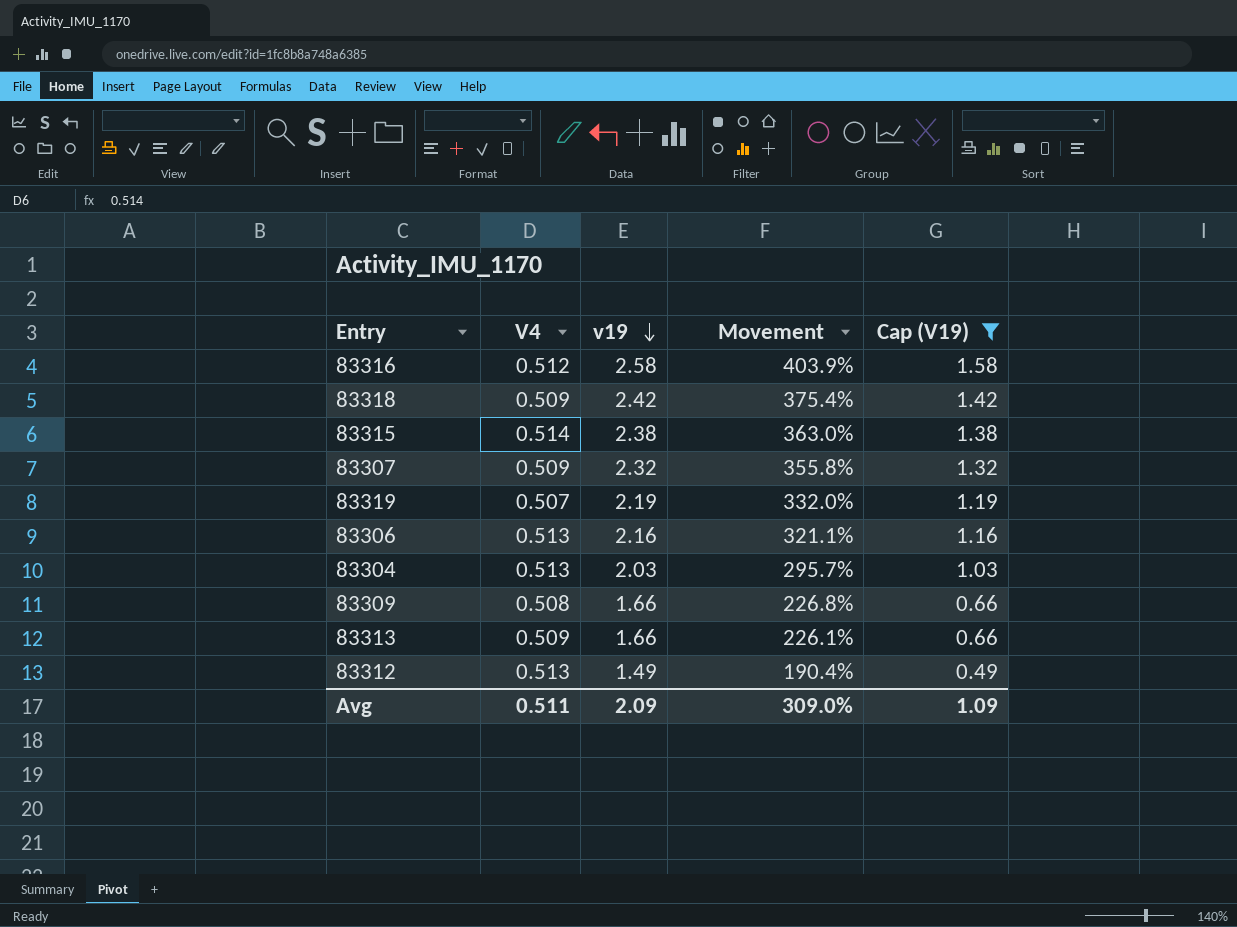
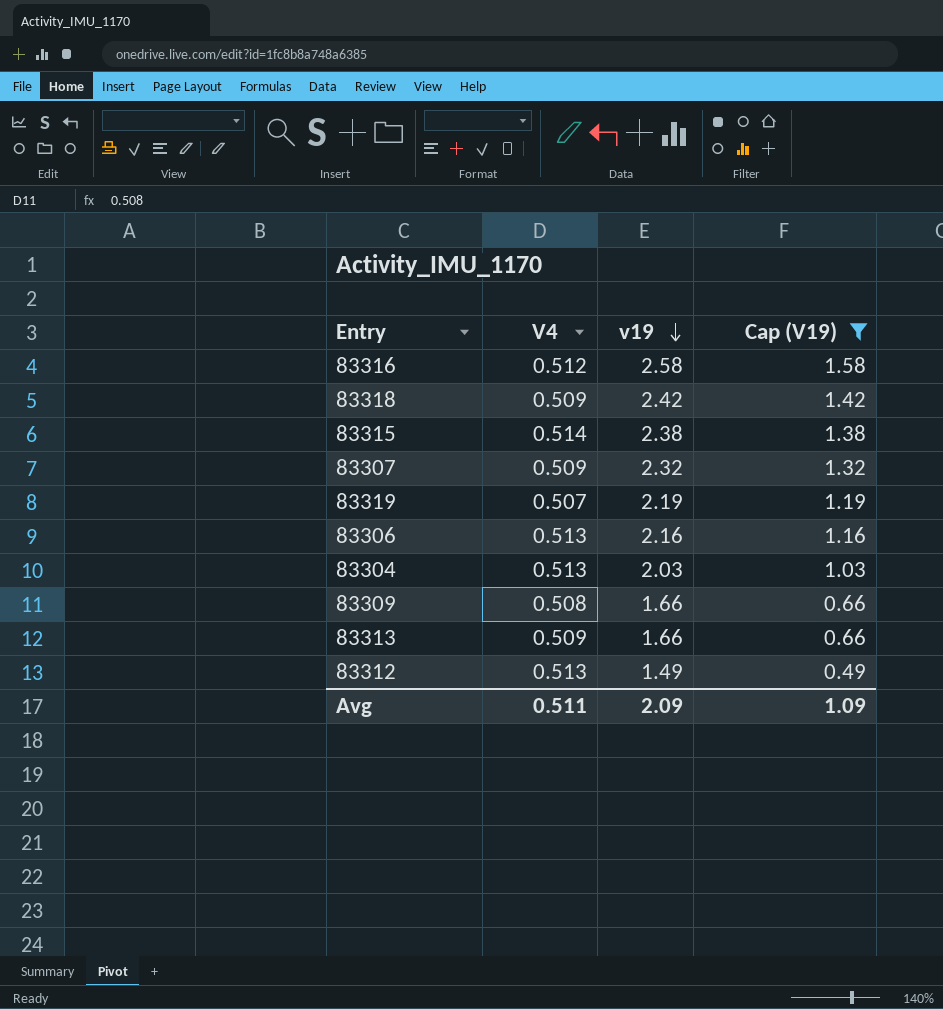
column Movement | formula: ([v19] - [V4]) / [V4] -> none

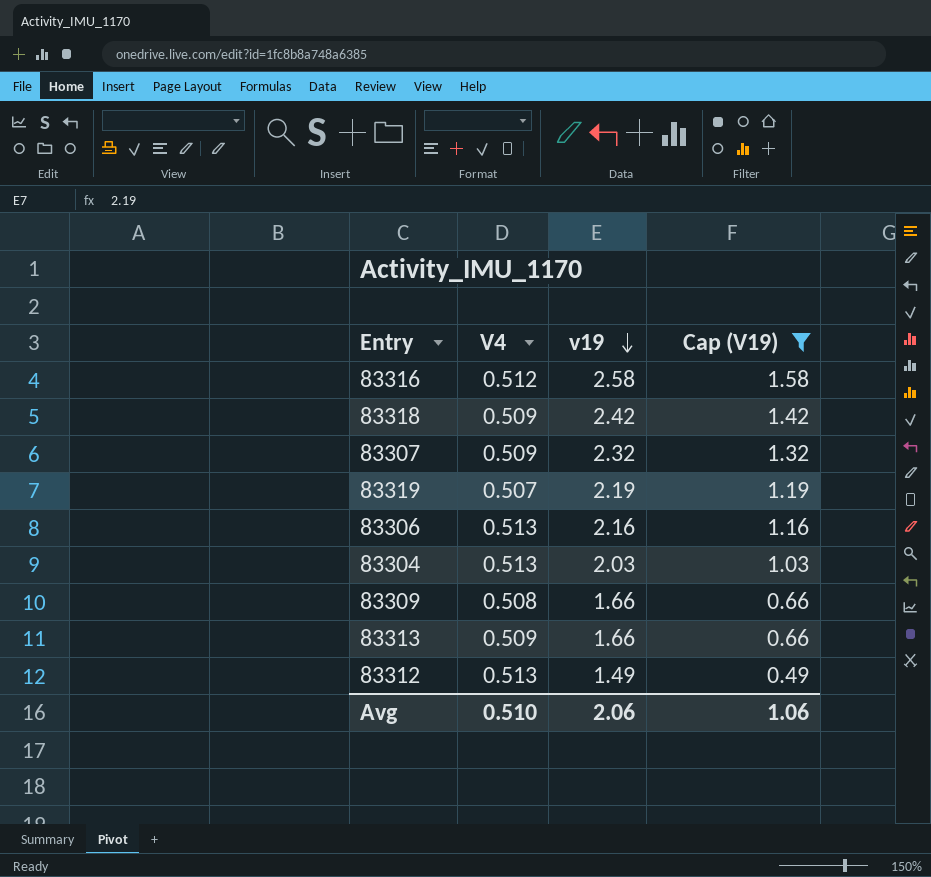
row 83315: 0.514 | 2.38 | 1.38 -> none
Avg | V4: 0.511 -> 0.510
Avg | v19: 2.09 -> 2.06
Avg | Cap (V19): 1.09 -> 1.06

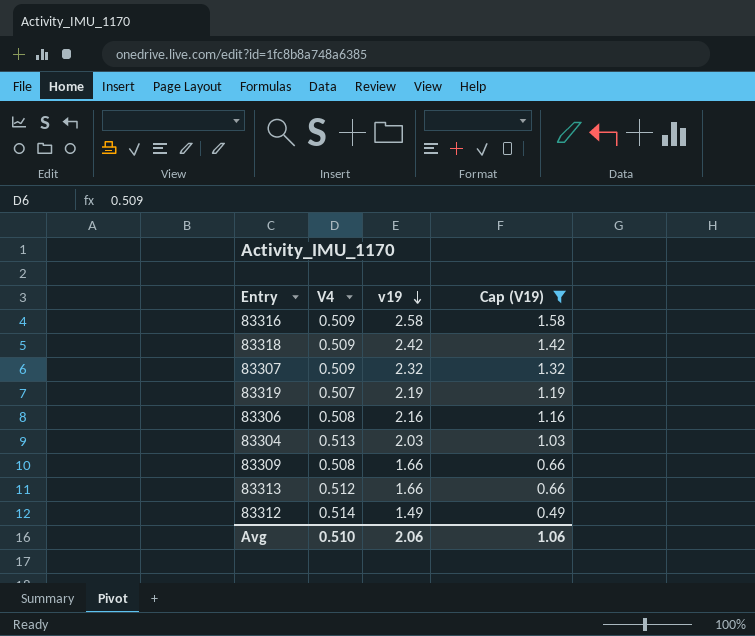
83316 | V4: 0.512 -> 0.509
83306 | V4: 0.513 -> 0.508
83313 | V4: 0.509 -> 0.512
83312 | V4: 0.513 -> 0.514

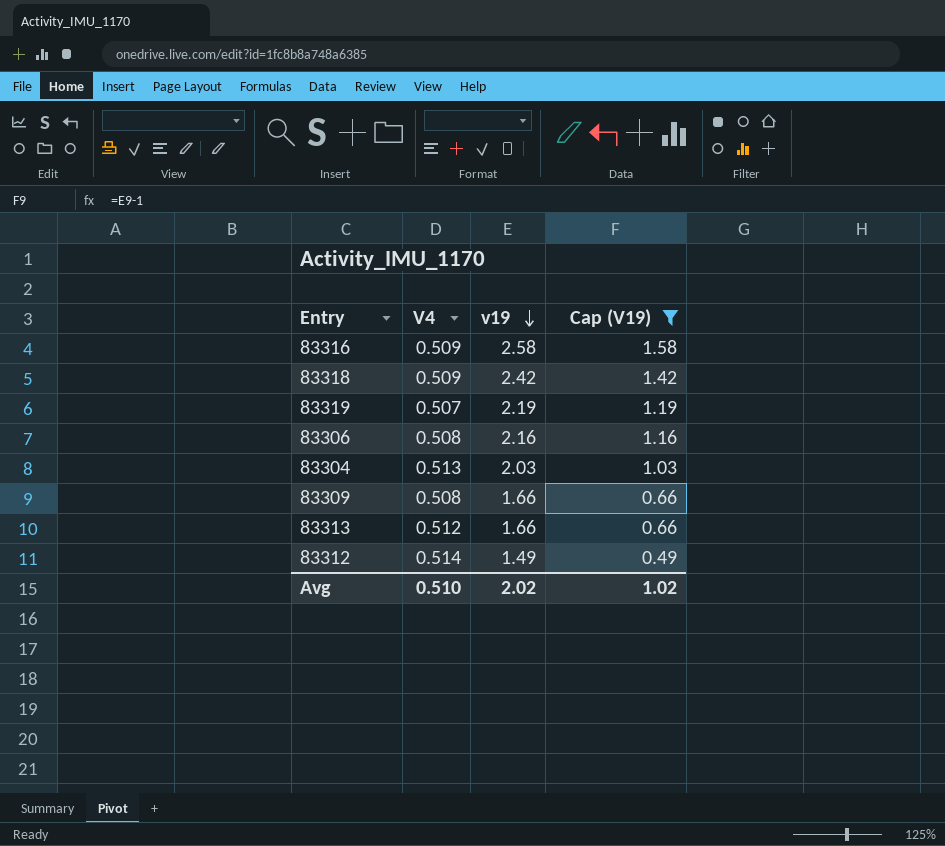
row 83307: 0.509 | 2.32 | 1.32 -> none
Avg | v19: 2.06 -> 2.02
Avg | Cap (V19): 1.06 -> 1.02

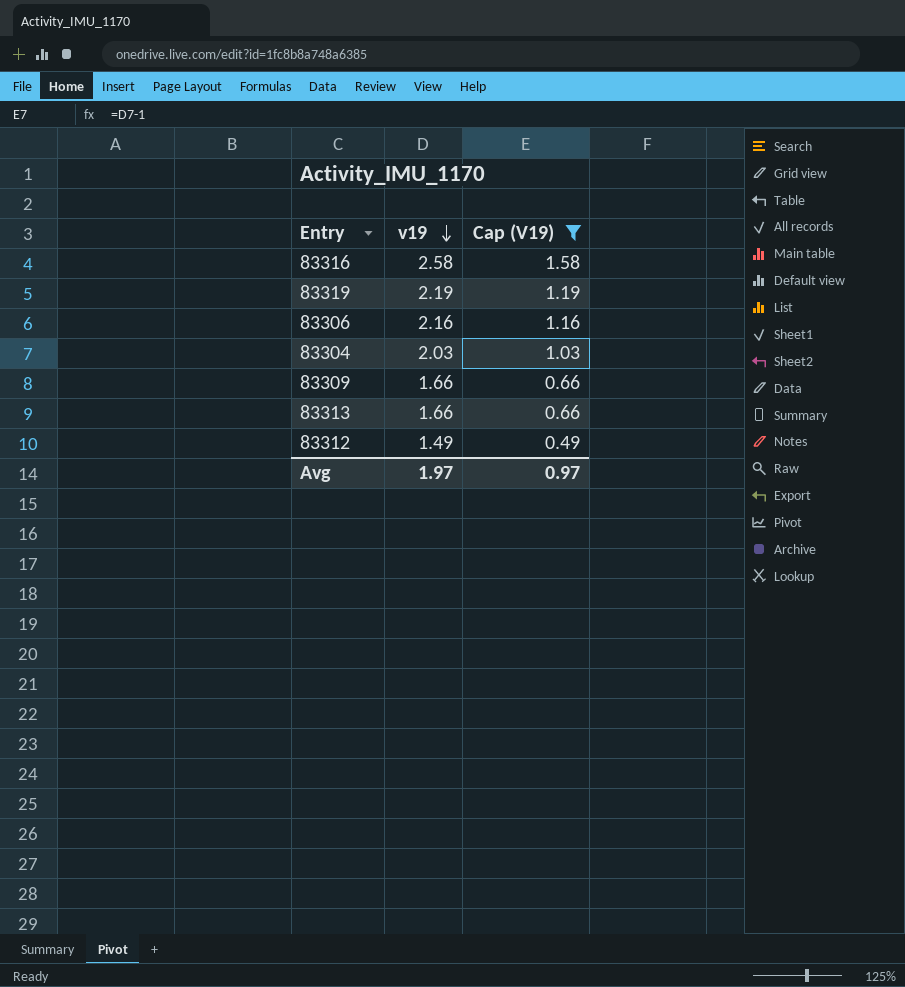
column V4 | position: 2 -> none
row 83318: 0.509 | 2.42 | 1.42 -> none
Avg | v19: 2.02 -> 1.97
Avg | Cap (V19): 1.02 -> 0.97

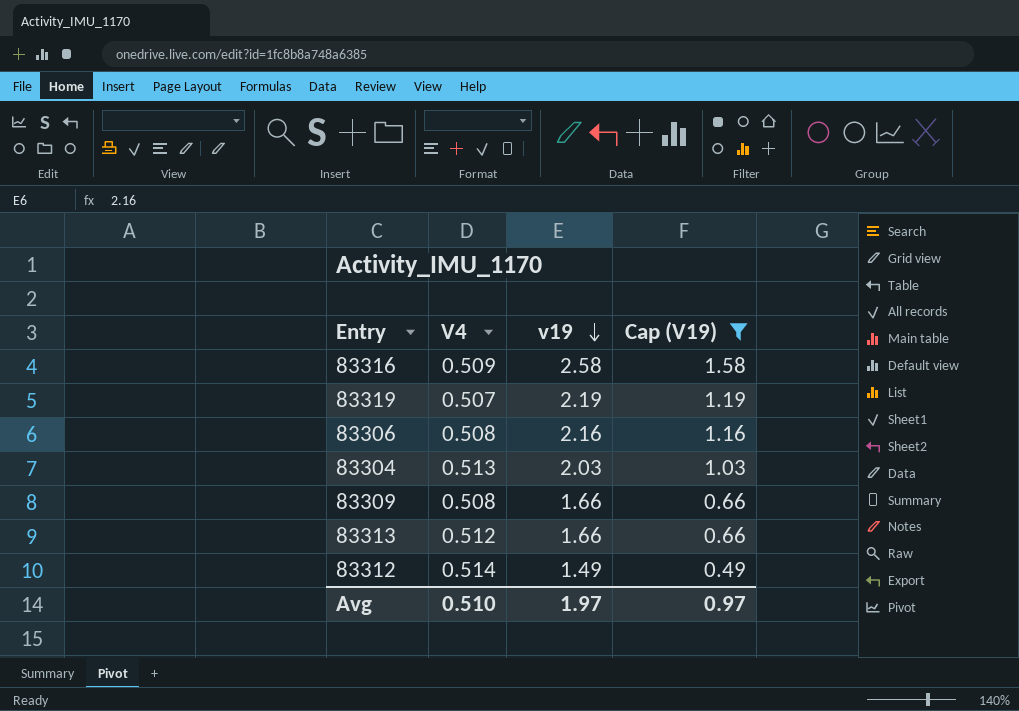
column V4 | position: none -> 2

